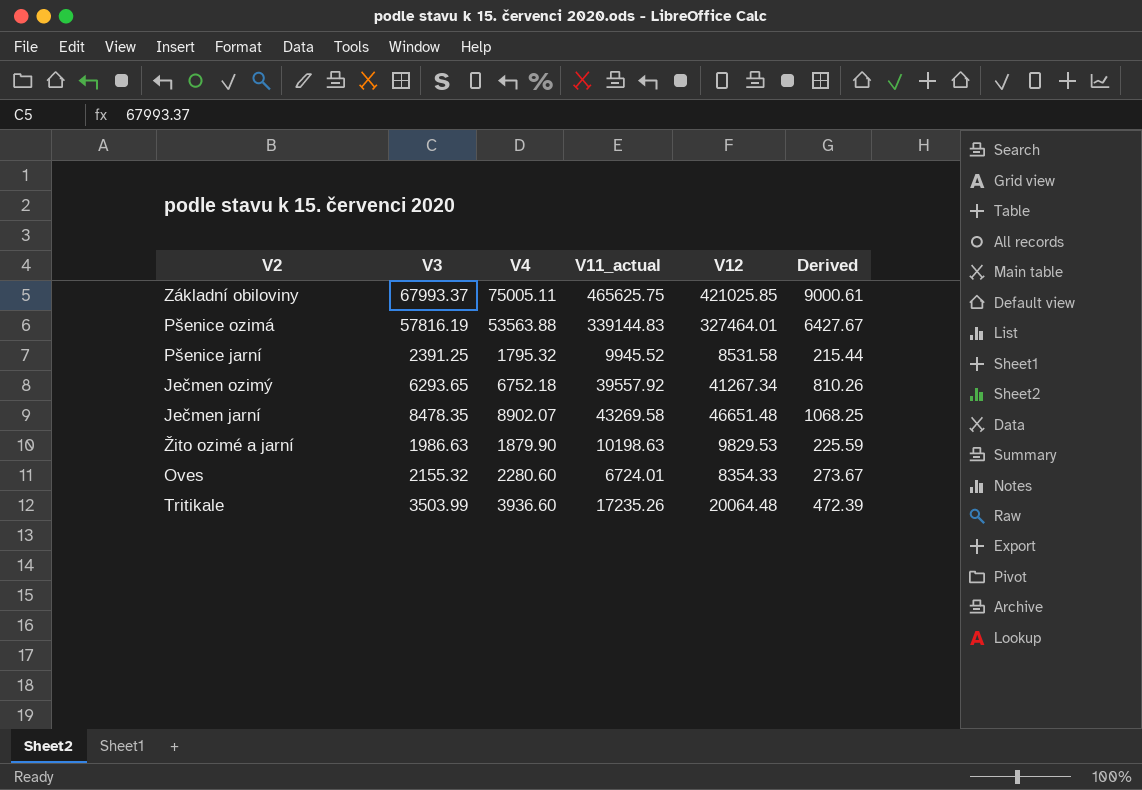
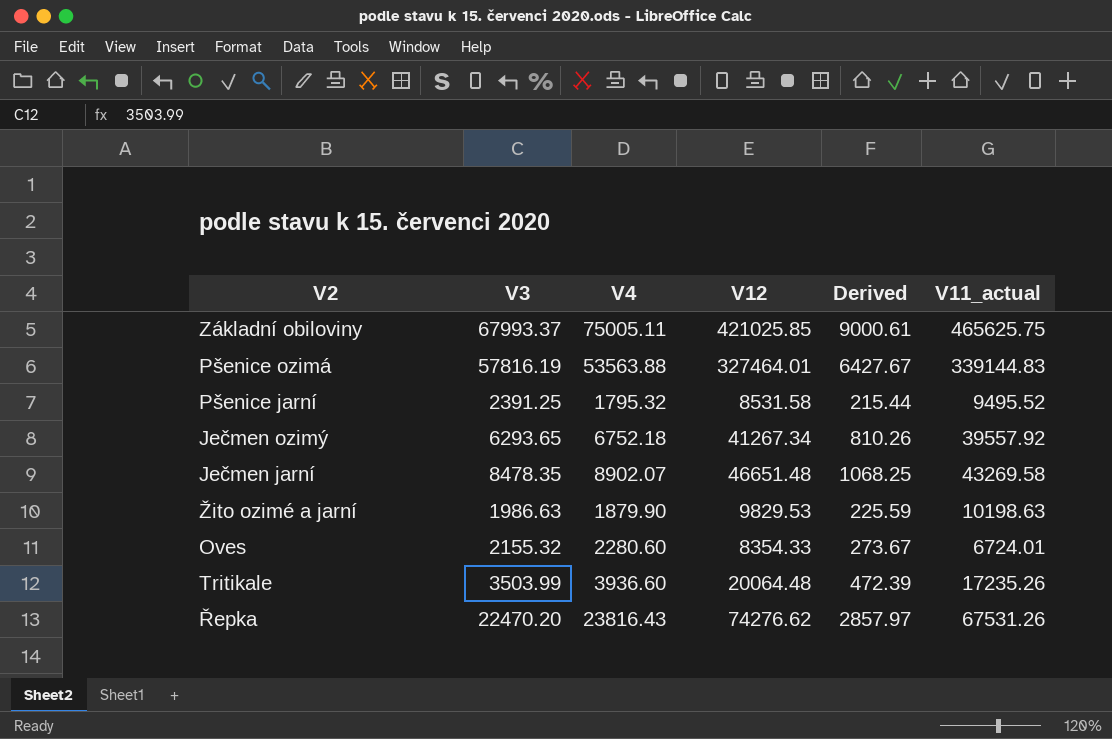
column V11_actual | position: 4 -> 6
Pšenice jarní | V11_actual: 9945.52 -> 9495.52
row Řepka: none -> 22470.20 | 23816.43 | 74276.62 | 2857.97 | 67531.26

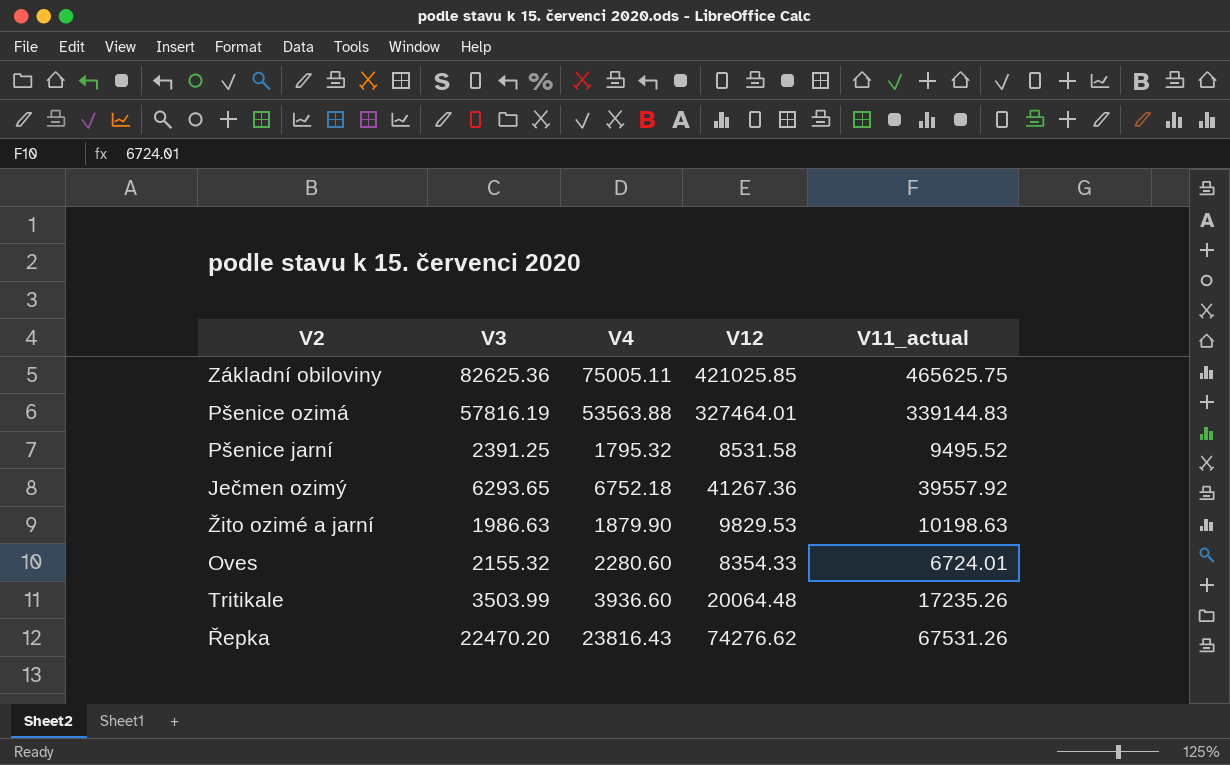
column Derived | formula: [V4] * 0.12 -> none
row Ječmen jarní: 8478.35 | 8902.07 | 46651.48 | 1068.25 | 43269.58 -> none
Základní obiloviny | V3: 67993.37 -> 82625.36
Ječmen ozimý | V12: 41267.34 -> 41267.36

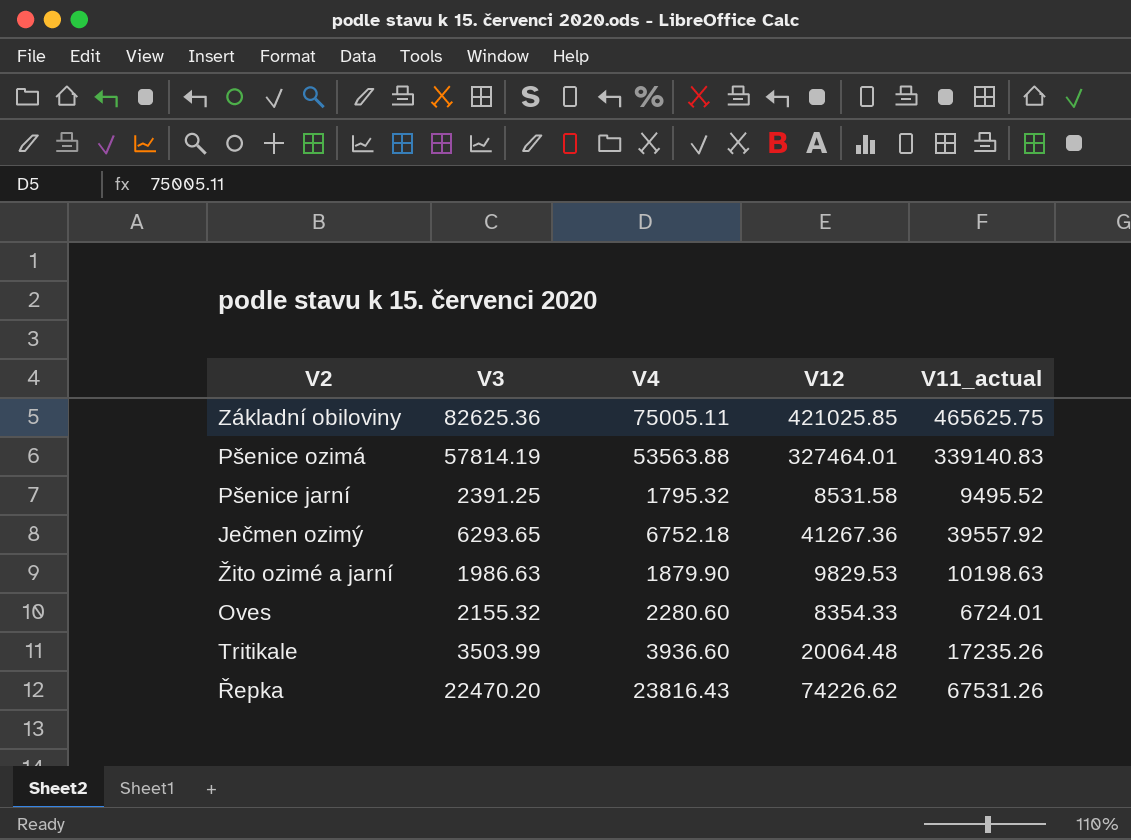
Pšenice ozimá | V3: 57816.19 -> 57814.19
Pšenice ozimá | V11_actual: 339144.83 -> 339140.83
Řepka | V12: 74276.62 -> 74226.62

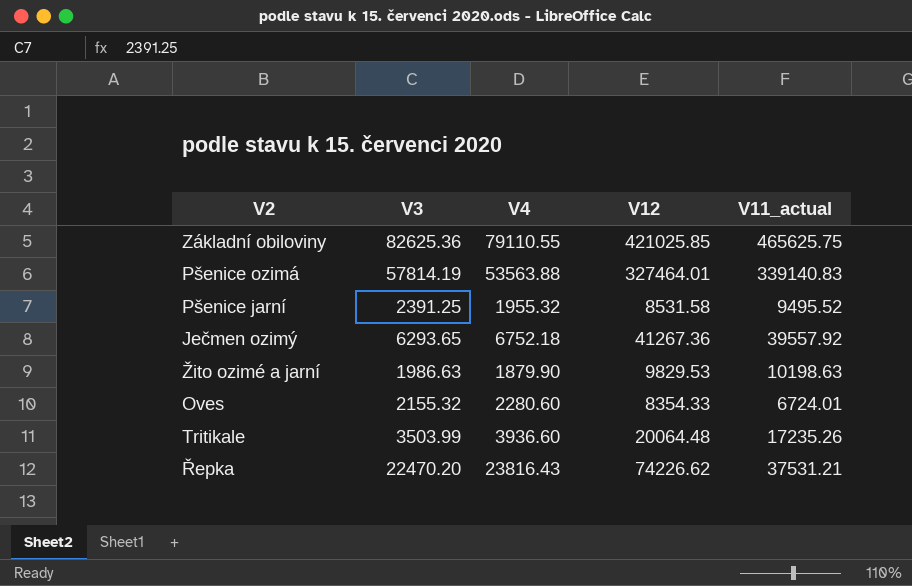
Základní obiloviny | V4: 75005.11 -> 79110.55
Pšenice jarní | V4: 1795.32 -> 1955.32
Řepka | V11_actual: 67531.26 -> 37531.21

